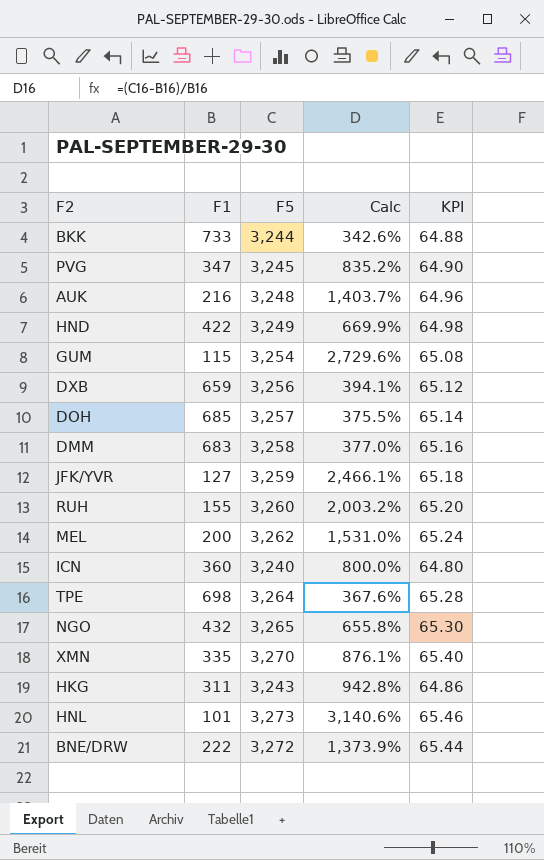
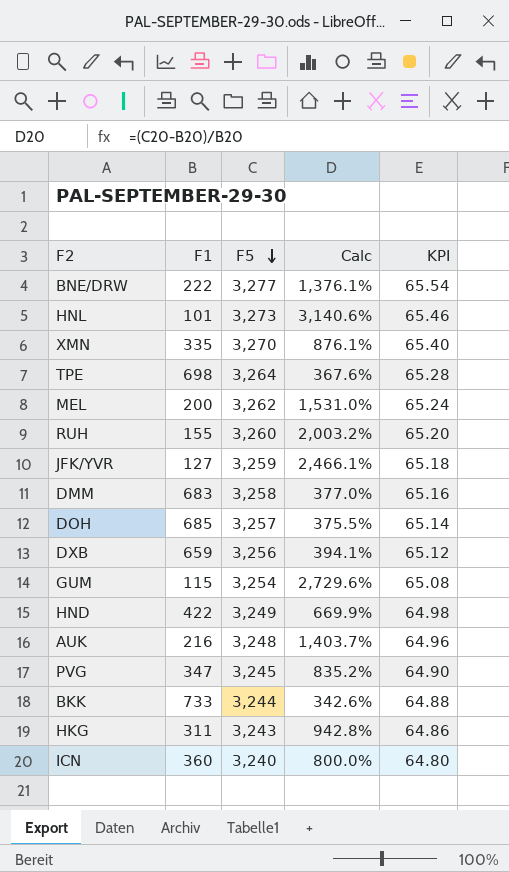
row order: none -> F5 descending
row NGO: 432 | 3,265 | 655.8% | 65.30 -> none
BNE/DRW | F5: 3,272 -> 3,277
BNE/DRW | Calc: 1,373.9% -> 1,376.1%
BNE/DRW | KPI: 65.44 -> 65.54

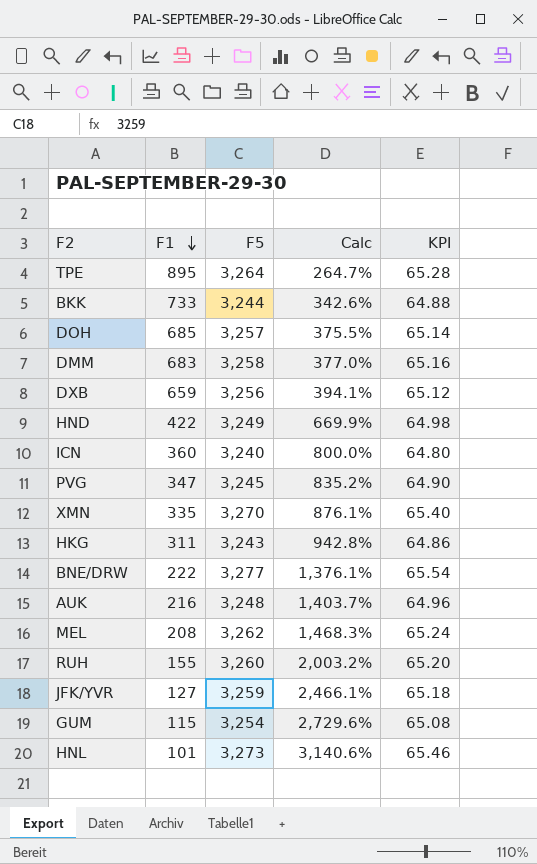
row order: F5 descending -> F1 descending
TPE | F1: 698 -> 895
TPE | Calc: 367.6% -> 264.7%
MEL | F1: 200 -> 208
MEL | Calc: 1,531.0% -> 1,468.3%

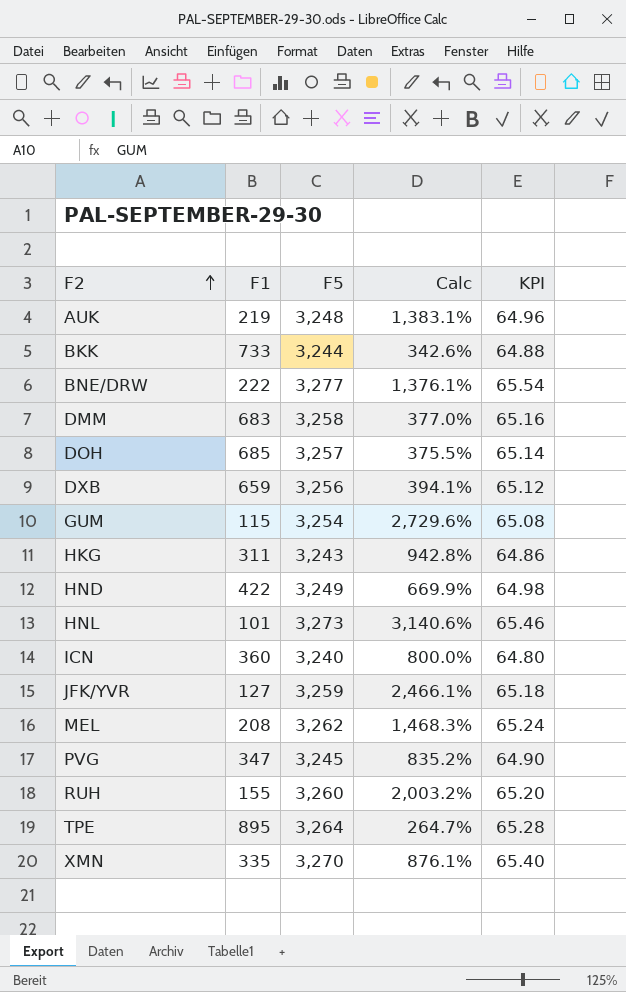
row order: F1 descending -> F2 ascending
AUK | F1: 216 -> 219
AUK | Calc: 1,403.7% -> 1,383.1%

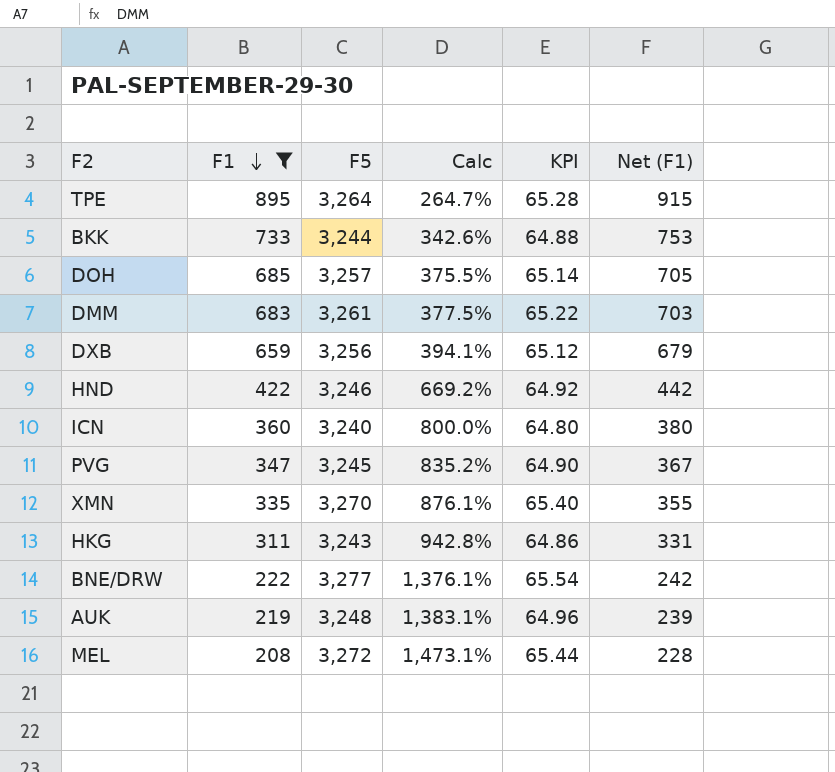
filter: none -> F1 >= 208
row order: F2 ascending -> F1 descending
column Net (F1) | formula: none -> [F1] + 20
DMM | F5: 3,258 -> 3,261
DMM | Calc: 377.0% -> 377.5%
DMM | KPI: 65.16 -> 65.22
HND | F5: 3,249 -> 3,246
HND | Calc: 669.9% -> 669.2%
HND | KPI: 64.98 -> 64.92
MEL | F5: 3,262 -> 3,272
MEL | Calc: 1,468.3% -> 1,473.1%
MEL | KPI: 65.24 -> 65.44

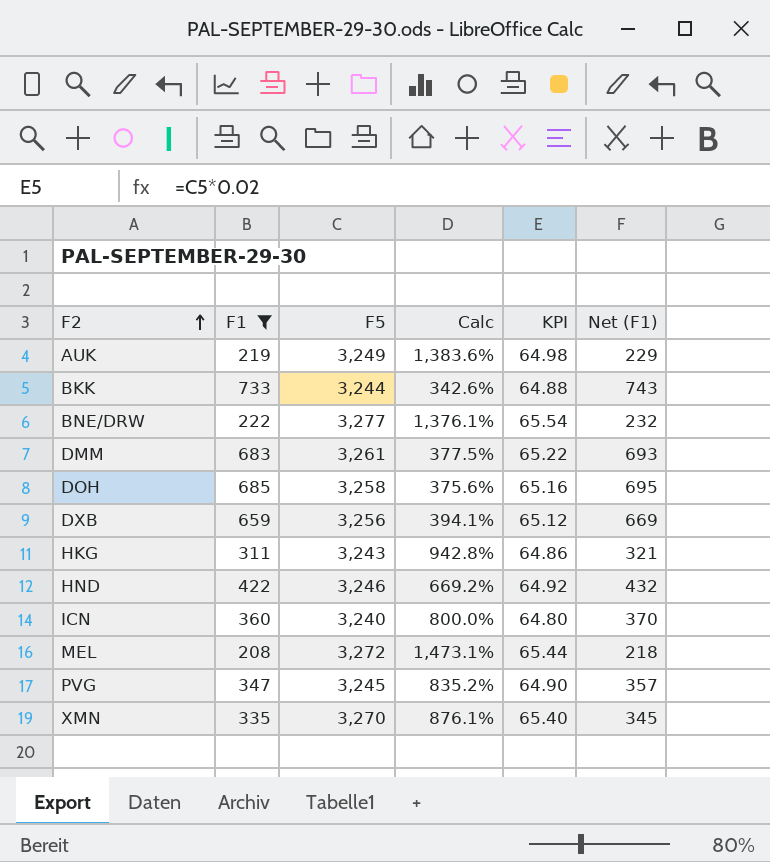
row order: F1 descending -> F2 ascending
column Net (F1) | formula: [F1] + 20 -> [F1] + 10
row TPE: 895 | 3,264 | 264.7% | 65.28 | 915 -> none
AUK | F5: 3,248 -> 3,249
AUK | Calc: 1,383.1% -> 1,383.6%
AUK | KPI: 64.96 -> 64.98
DOH | F5: 3,257 -> 3,258
DOH | Calc: 375.5% -> 375.6%
DOH | KPI: 65.14 -> 65.16

